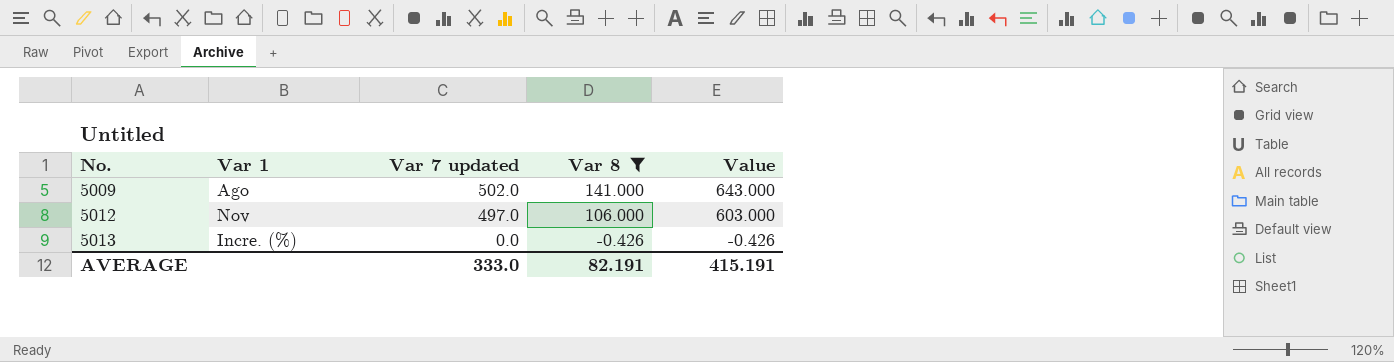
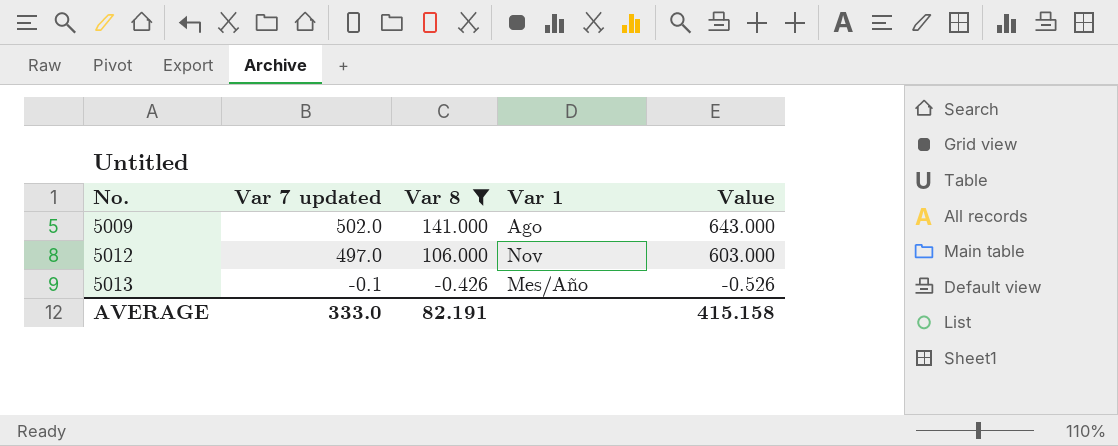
column Var 1 | position: 2 -> 4
5013 | Var 7 updated: 0.0 -> -0.1
5013 | Var 1: Incre. (%) -> Mes/Año
5013 | Value: -0.426 -> -0.526
AVERAGE | Value: 415.191 -> 415.158

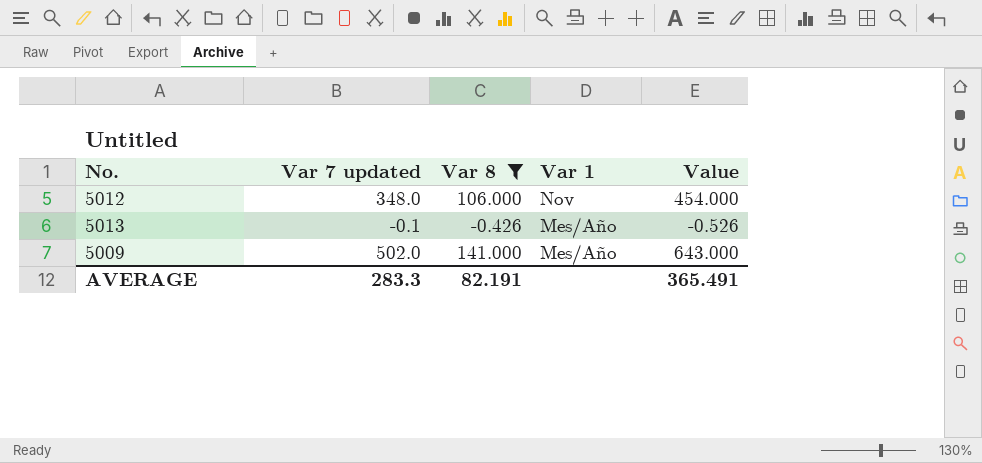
row order: No. ascending -> Var 1 descending
5012 | Var 7 updated: 497.0 -> 348.0
5012 | Value: 603.000 -> 454.000
5009 | Var 1: Ago -> Mes/Año
AVERAGE | Var 7 updated: 333.0 -> 283.3
AVERAGE | Value: 415.158 -> 365.491

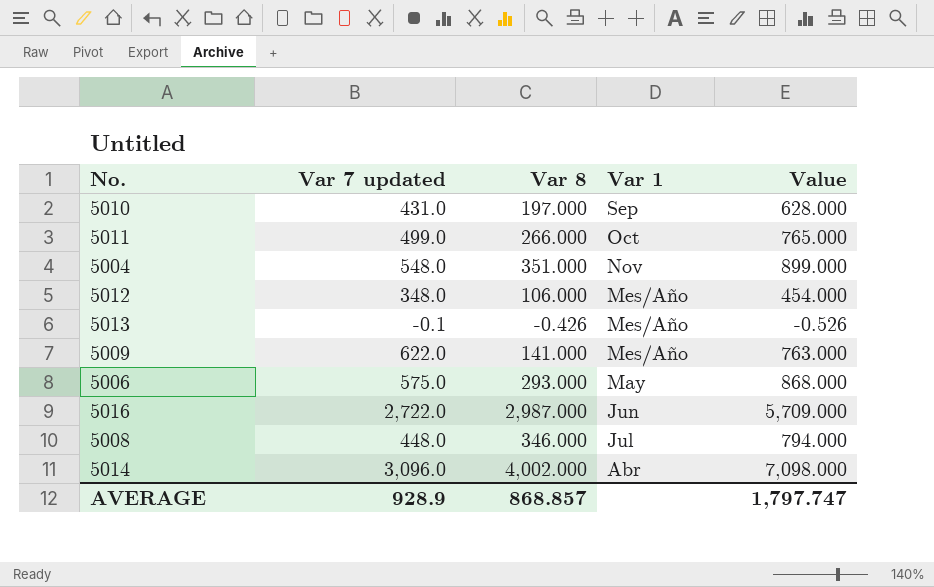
filter: Var 8 <= 141.000 -> none
5012 | Var 1: Nov -> Mes/Año
5009 | Var 7 updated: 502.0 -> 622.0
5009 | Value: 643.000 -> 763.000
AVERAGE | Var 7 updated: 283.3 -> 928.9
AVERAGE | Var 8: 82.191 -> 868.857
AVERAGE | Value: 365.491 -> 1,797.747

